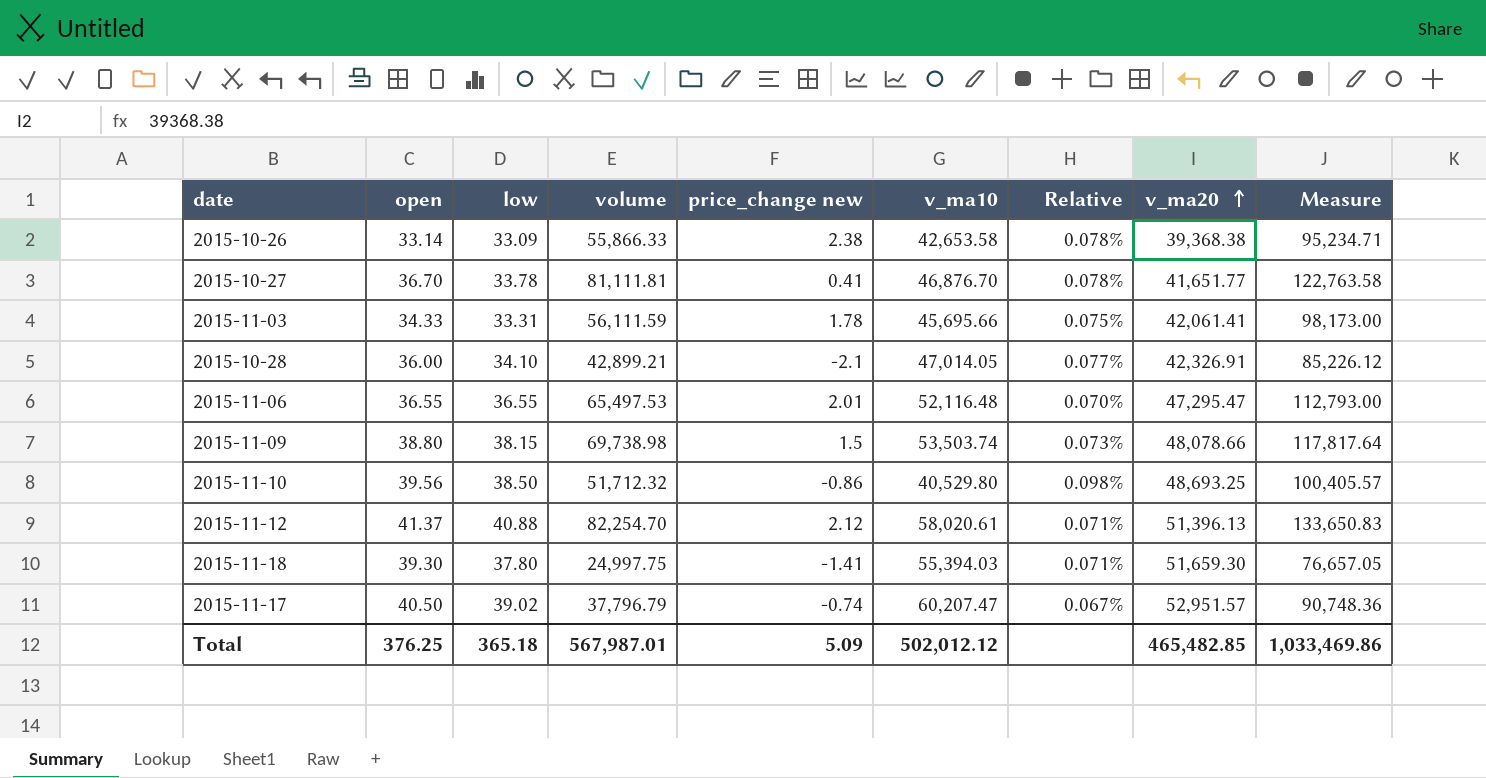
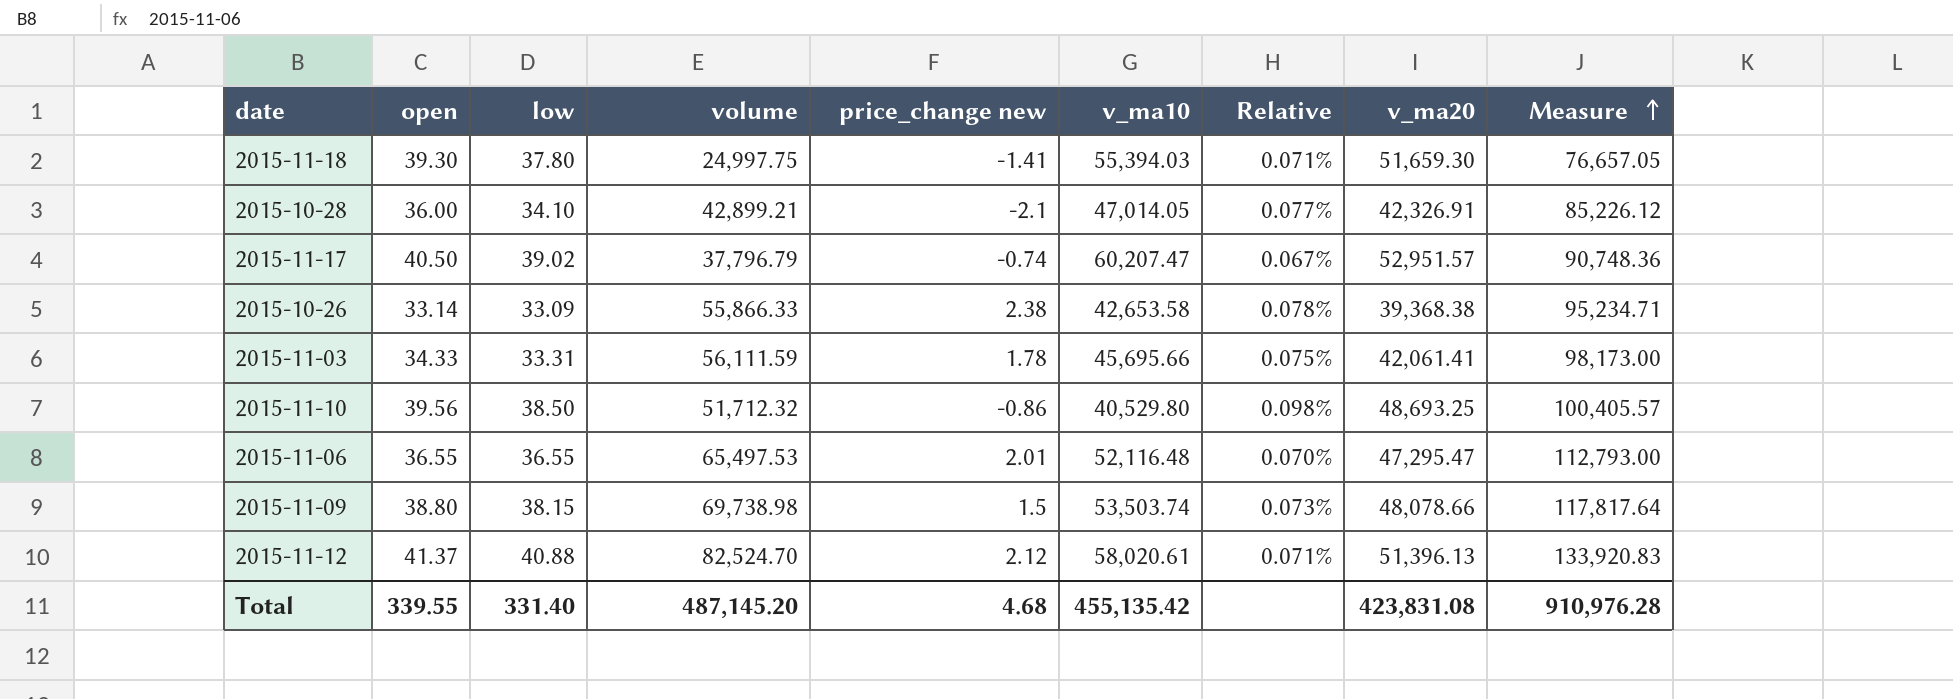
row order: v_ma20 ascending -> Measure ascending
row 2015-10-27: 36.70 | 33.78 | 81,111.81 | 0.41 | 46,876.70 | 0.078% | 41,651.77 | 122,763.58 -> none
2015-11-12 | volume: 82,254.70 -> 82,524.70
2015-11-12 | Measure: 133,650.83 -> 133,920.83
Total | open: 376.25 -> 339.55
Total | low: 365.18 -> 331.40
Total | volume: 567,987.01 -> 487,145.20
Total | price_change new: 5.09 -> 4.68
Total | v_ma10: 502,012.12 -> 455,135.42
Total | v_ma20: 465,482.85 -> 423,831.08
Total | Measure: 1,033,469.86 -> 910,976.28

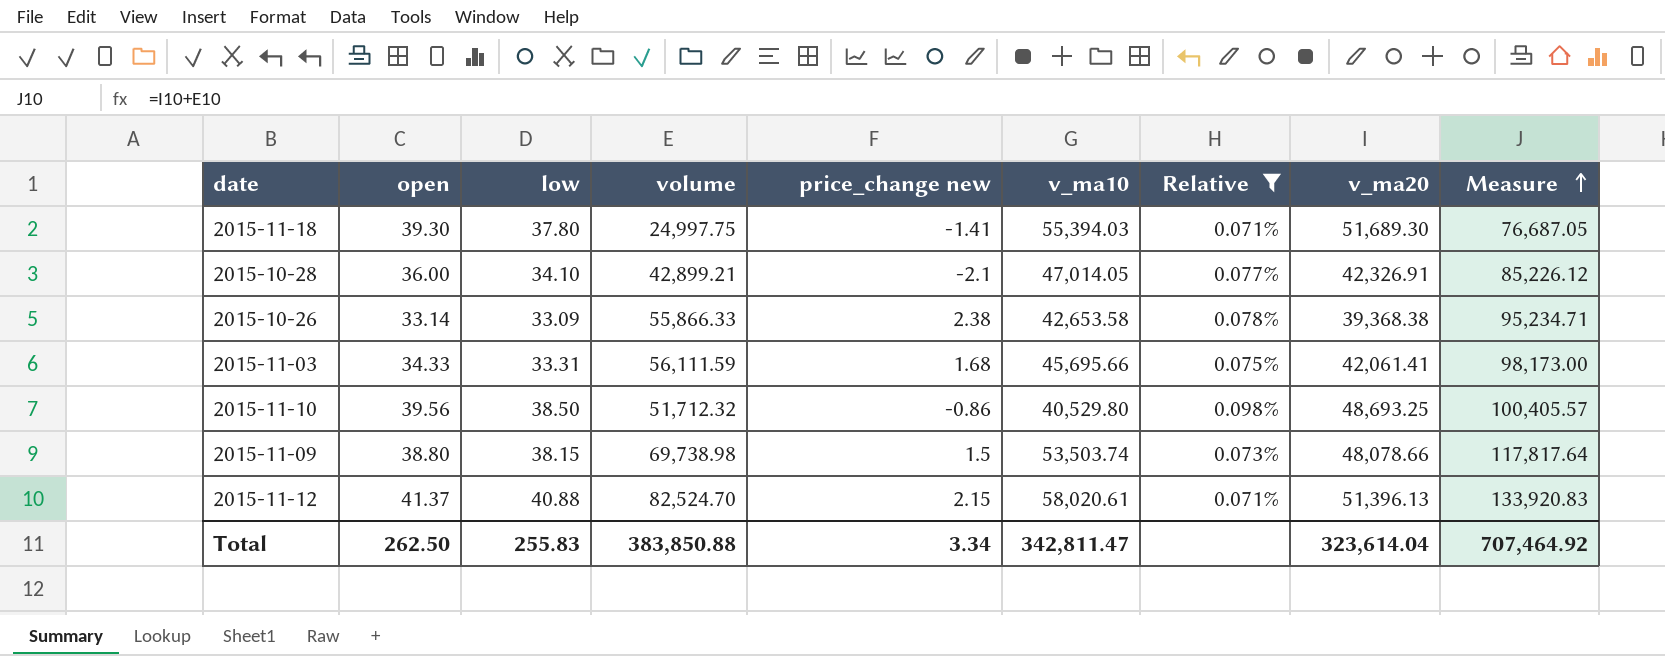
filter: none -> Relative >= 0.071%
2015-11-18 | v_ma20: 51,659.30 -> 51,689.30
2015-11-18 | Measure: 76,657.05 -> 76,687.05
2015-11-03 | price_change new: 1.78 -> 1.68
2015-11-12 | price_change new: 2.12 -> 2.15
Total | open: 339.55 -> 262.50
Total | low: 331.40 -> 255.83
Total | volume: 487,145.20 -> 383,850.88
Total | price_change new: 4.68 -> 3.34
Total | v_ma10: 455,135.42 -> 342,811.47
Total | v_ma20: 423,831.08 -> 323,614.04
Total | Measure: 910,976.28 -> 707,464.92

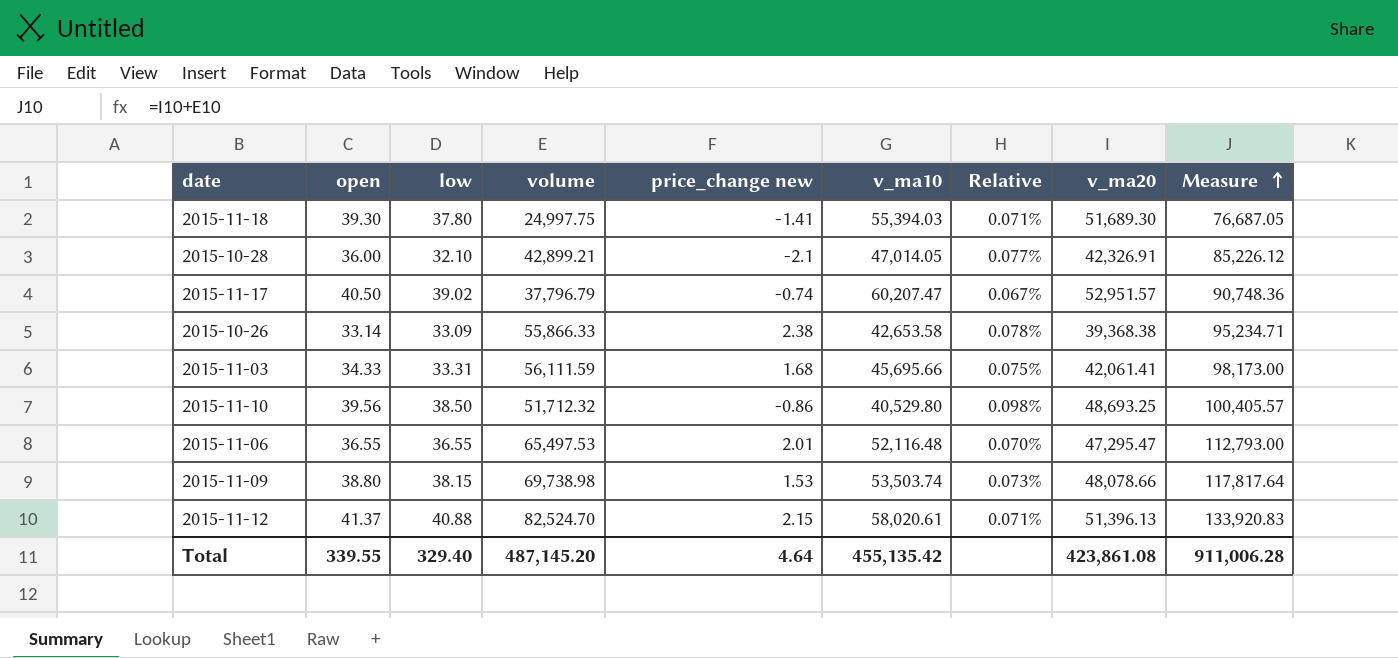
filter: Relative >= 0.071% -> none
2015-10-28 | low: 34.10 -> 32.10
2015-11-09 | price_change new: 1.5 -> 1.53
Total | open: 262.50 -> 339.55
Total | low: 255.83 -> 329.40
Total | volume: 383,850.88 -> 487,145.20
Total | price_change new: 3.34 -> 4.64
Total | v_ma10: 342,811.47 -> 455,135.42
Total | v_ma20: 323,614.04 -> 423,861.08
Total | Measure: 707,464.92 -> 911,006.28

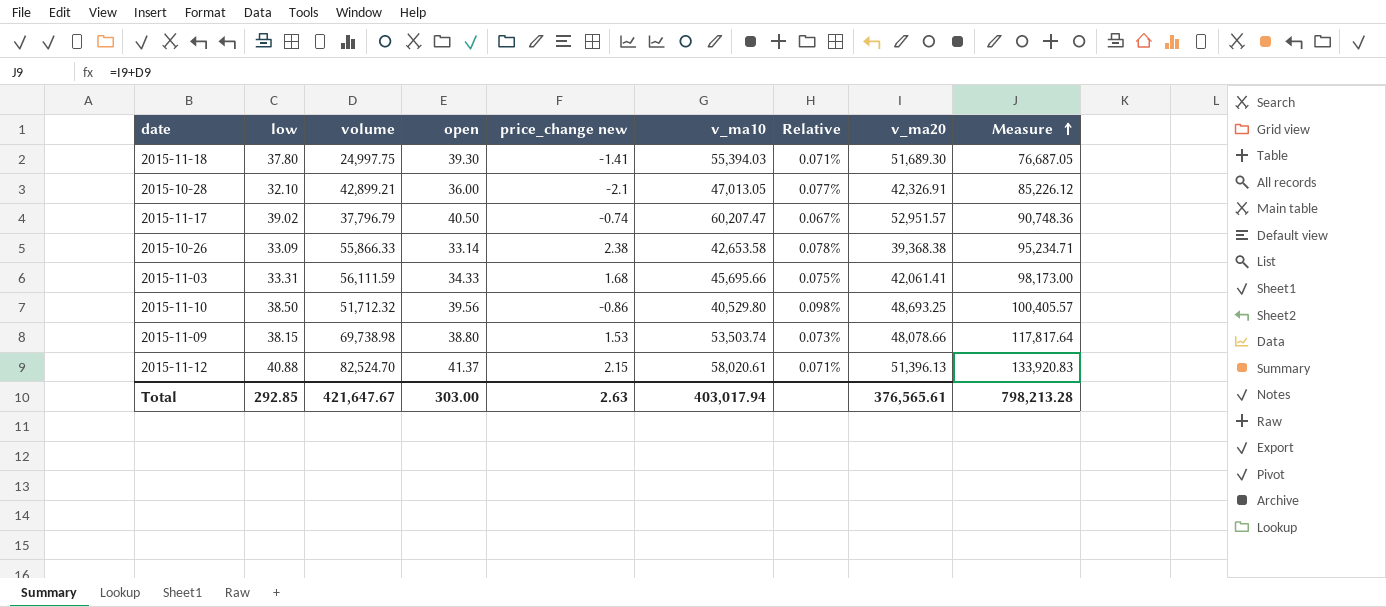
column open | position: 2 -> 4
row 2015-11-06: 36.55 | 36.55 | 65,497.53 | 2.01 | 52,116.48 | 0.070% | 47,295.47 | 112,793.00 -> none
2015-10-28 | v_ma10: 47,014.05 -> 47,013.05
Total | low: 329.40 -> 292.85
Total | volume: 487,145.20 -> 421,647.67
Total | open: 339.55 -> 303.00
Total | price_change new: 4.64 -> 2.63
Total | v_ma10: 455,135.42 -> 403,017.94
Total | v_ma20: 423,861.08 -> 376,565.61
Total | Measure: 911,006.28 -> 798,213.28

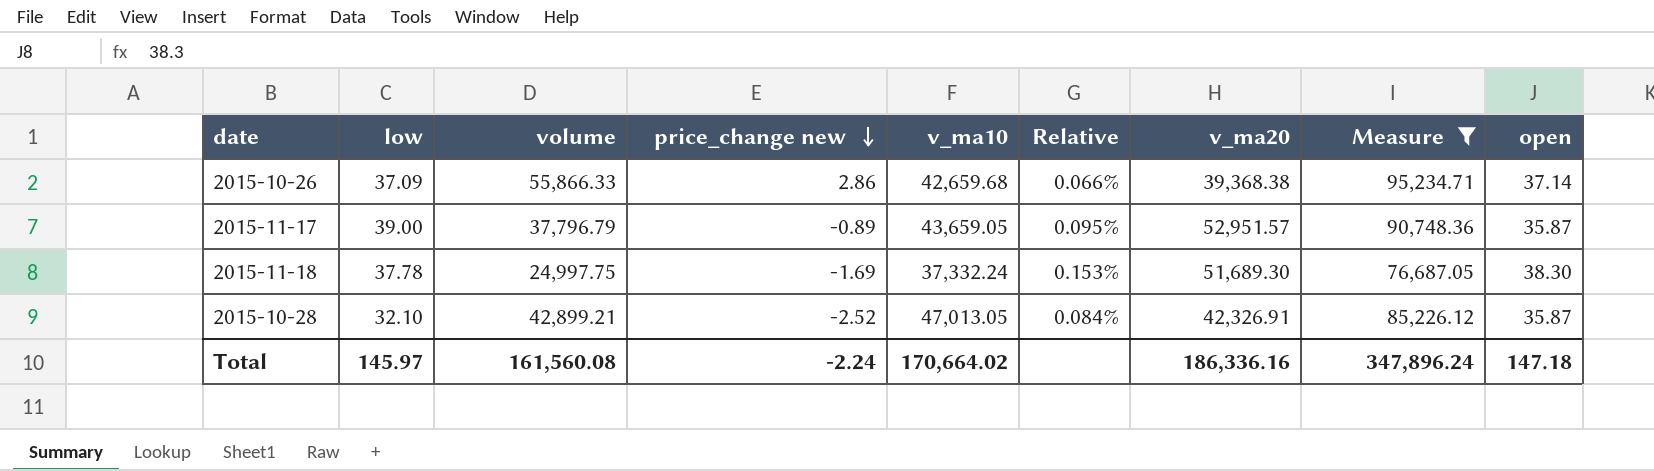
filter: none -> Measure <= 95,234.71
row order: Measure ascending -> price_change new descending
column Relative | formula: [open] / [v_ma10] -> [open] / [volume]
column open | position: 4 -> 9
2015-10-26 | low: 33.09 -> 37.09
2015-10-26 | price_change new: 2.38 -> 2.86
2015-10-26 | v_ma10: 42,653.58 -> 42,659.68
2015-10-26 | open: 33.14 -> 37.14
2015-11-17 | low: 39.02 -> 39.00
2015-11-17 | price_change new: -0.74 -> -0.89
2015-11-17 | v_ma10: 60,207.47 -> 43,659.05
2015-11-17 | open: 40.50 -> 35.87
2015-11-18 | low: 37.80 -> 37.78
2015-11-18 | price_change new: -1.41 -> -1.69
2015-11-18 | v_ma10: 55,394.03 -> 37,332.24
2015-11-18 | open: 39.30 -> 38.30
2015-10-28 | price_change new: -2.1 -> -2.52
2015-10-28 | open: 36.00 -> 35.87
Total | low: 292.85 -> 145.97
Total | volume: 421,647.67 -> 161,560.08
Total | price_change new: 2.63 -> -2.24
Total | v_ma10: 403,017.94 -> 170,664.02
Total | v_ma20: 376,565.61 -> 186,336.16
Total | Measure: 798,213.28 -> 347,896.24
Total | open: 303.00 -> 147.18

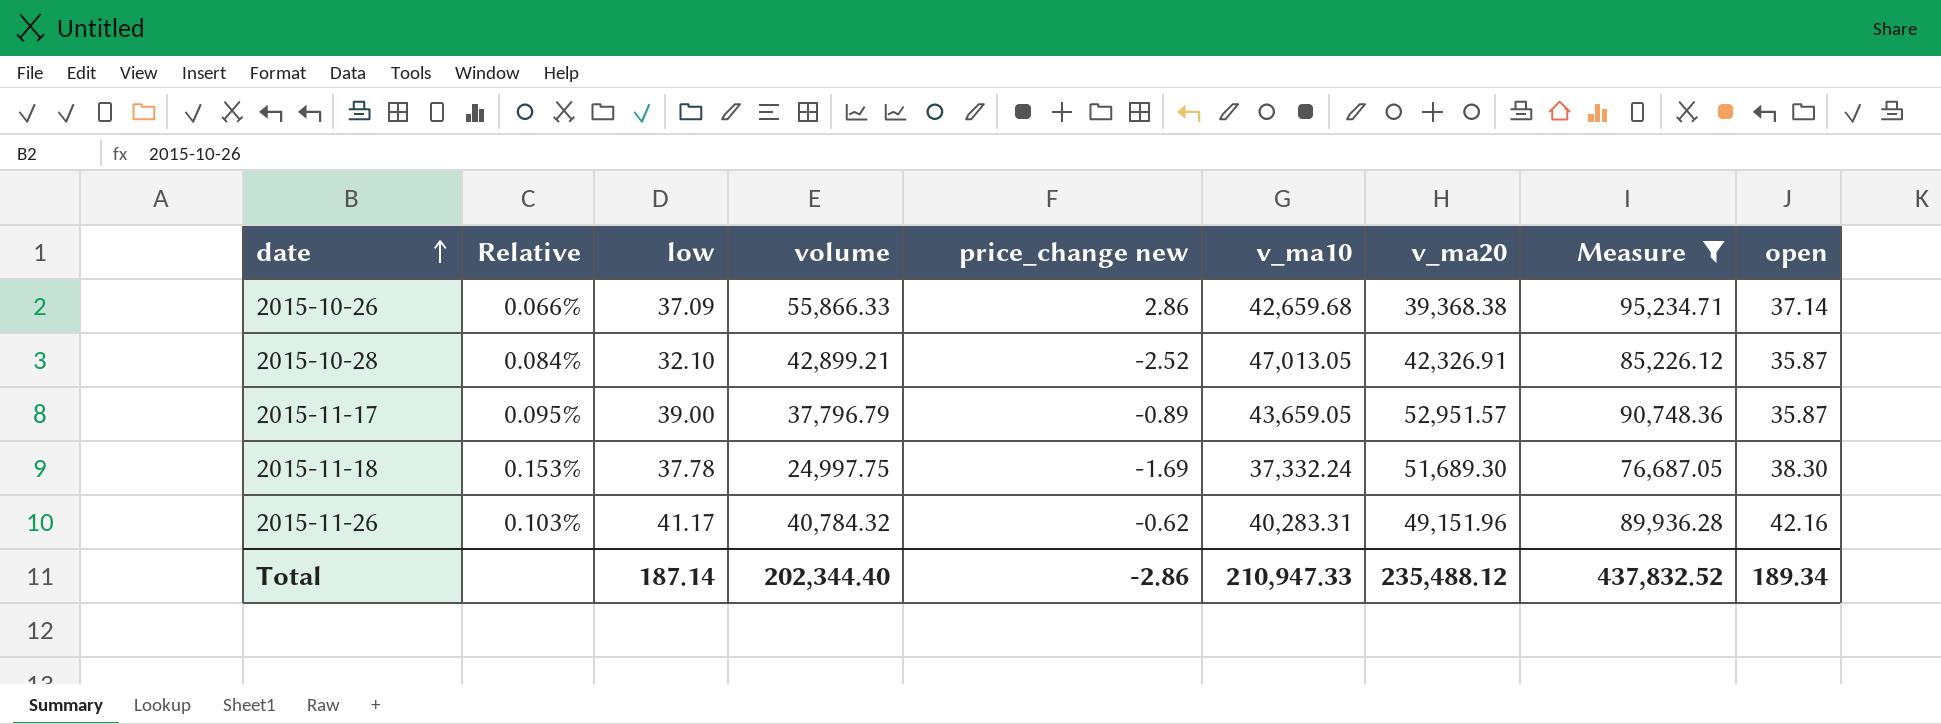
row order: price_change new descending -> date ascending
column Relative | position: 6 -> 2
row 2015-11-26: none -> 0.103% | 41.17 | 40,784.32 | -0.62 | 40,283.31 | 49,151.96 | 89,936.28 | 42.16
Total | low: 145.97 -> 187.14
Total | volume: 161,560.08 -> 202,344.40
Total | price_change new: -2.24 -> -2.86
Total | v_ma10: 170,664.02 -> 210,947.33
Total | v_ma20: 186,336.16 -> 235,488.12
Total | Measure: 347,896.24 -> 437,832.52
Total | open: 147.18 -> 189.34

